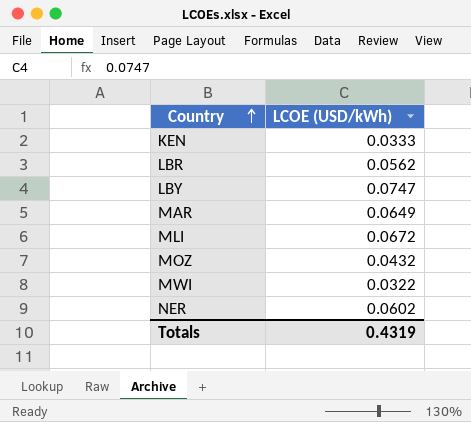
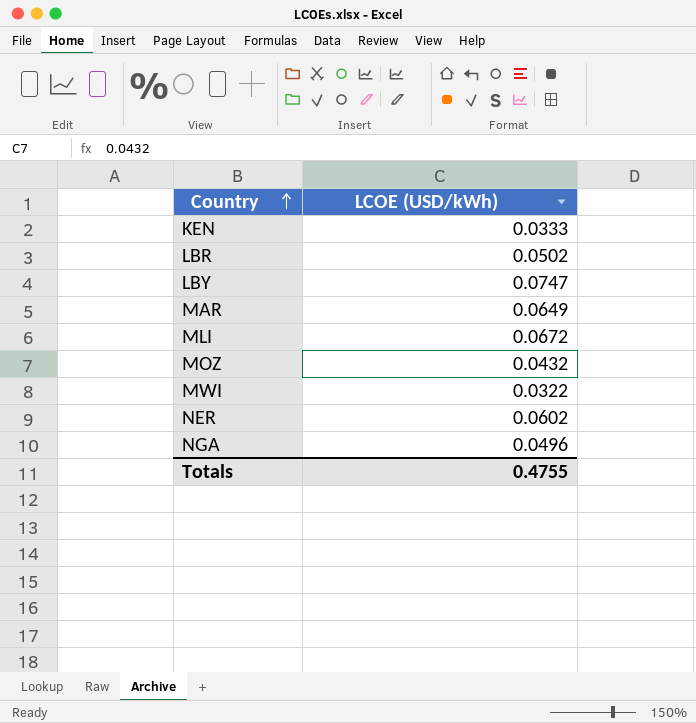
LBR | LCOE (USD/kWh): 0.0562 -> 0.0502
row NGA: none -> 0.0496
Totals | LCOE (USD/kWh): 0.4319 -> 0.4755

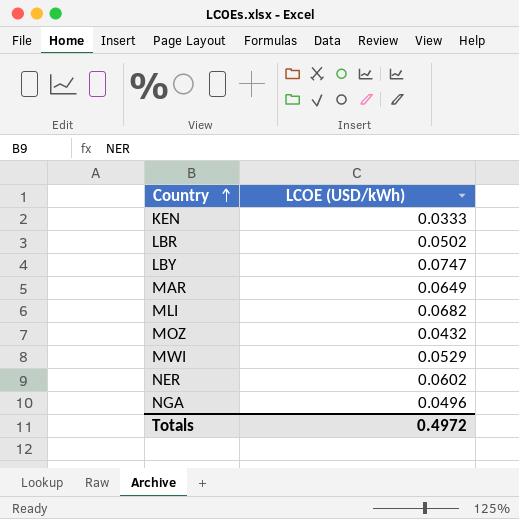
MLI | LCOE (USD/kWh): 0.0672 -> 0.0682
MWI | LCOE (USD/kWh): 0.0322 -> 0.0529
Totals | LCOE (USD/kWh): 0.4755 -> 0.4972

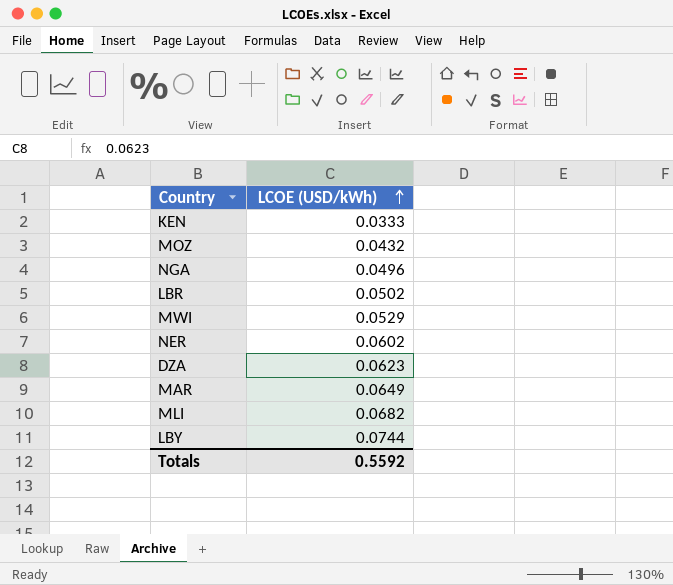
row order: Country ascending -> LCOE (USD/kWh) ascending
row DZA: none -> 0.0623
LBY | LCOE (USD/kWh): 0.0747 -> 0.0744
Totals | LCOE (USD/kWh): 0.4972 -> 0.5592

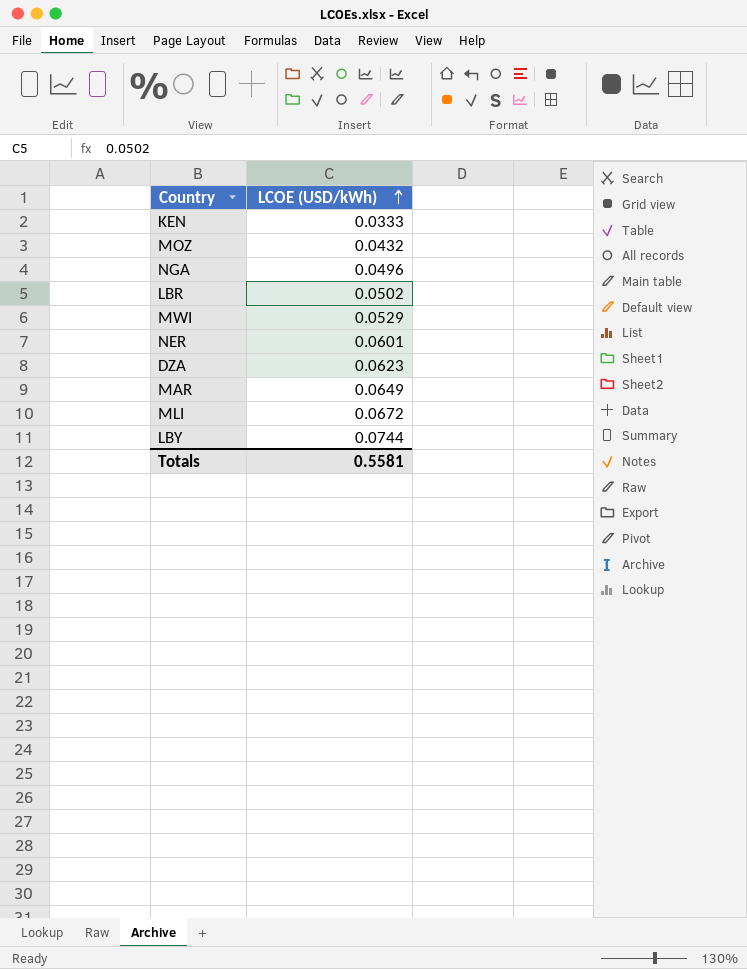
NER | LCOE (USD/kWh): 0.0602 -> 0.0601
MLI | LCOE (USD/kWh): 0.0682 -> 0.0672
Totals | LCOE (USD/kWh): 0.5592 -> 0.5581

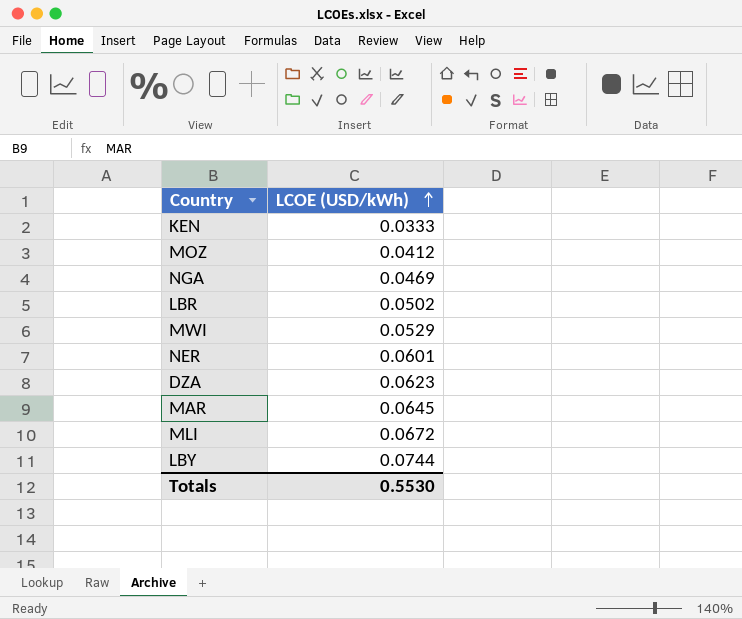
MOZ | LCOE (USD/kWh): 0.0432 -> 0.0412
NGA | LCOE (USD/kWh): 0.0496 -> 0.0469
MAR | LCOE (USD/kWh): 0.0649 -> 0.0645
Totals | LCOE (USD/kWh): 0.5581 -> 0.5530

